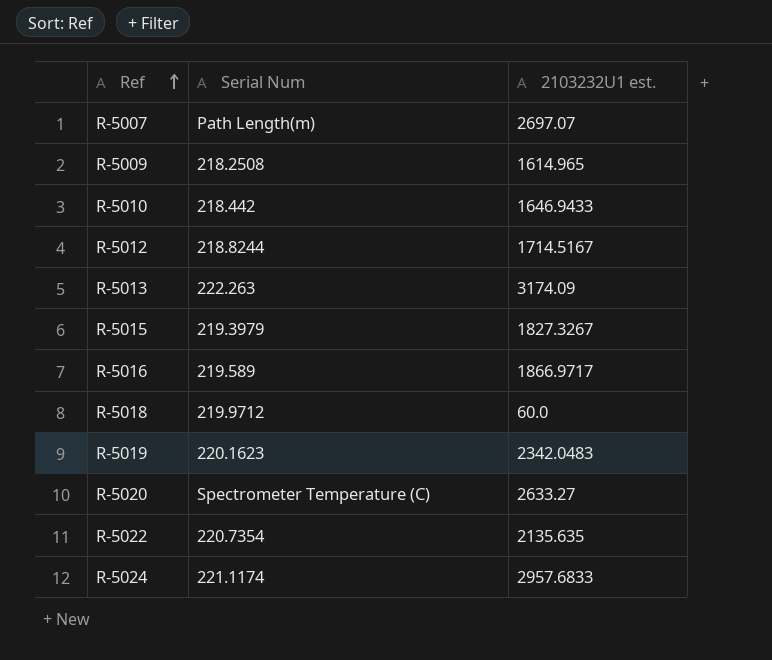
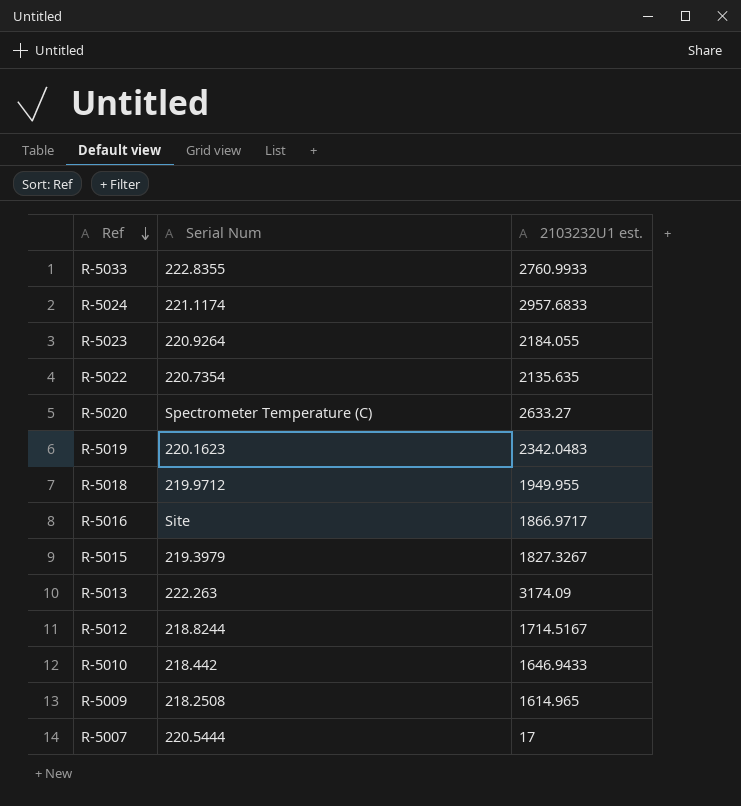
row order: Ref ascending -> Ref descending
row R-5033: none -> 222.8355 | 2760.9933
row R-5023: none -> 220.9264 | 2184.055
R-5018 | 2103232U1 est.: 60.0 -> 1949.955
R-5016 | Serial Num: 219.589 -> Site
R-5007 | Serial Num: Path Length(m) -> 220.5444
R-5007 | 2103232U1 est.: 2697.07 -> 17

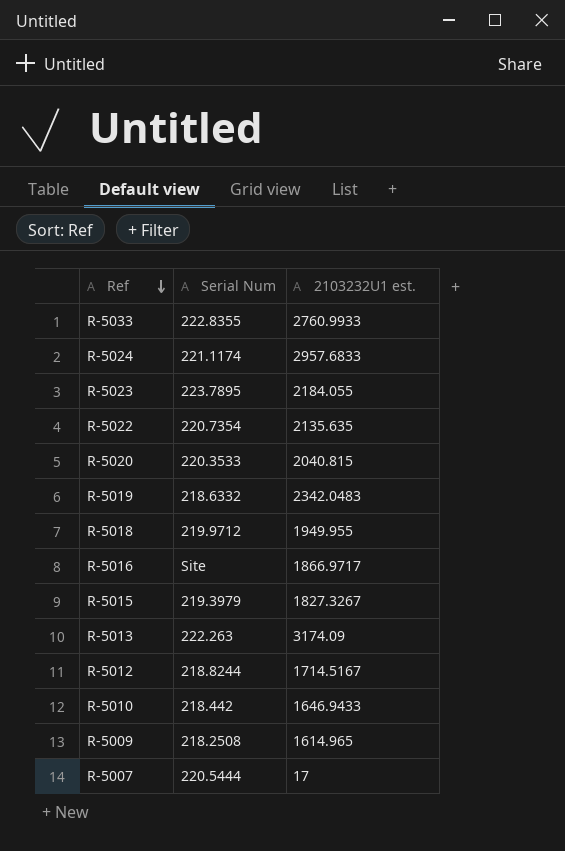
R-5023 | Serial Num: 220.9264 -> 223.7895
R-5020 | Serial Num: Spectrometer Temperature (C) -> 220.3533
R-5020 | 2103232U1 est.: 2633.27 -> 2040.815
R-5019 | Serial Num: 220.1623 -> 218.6332

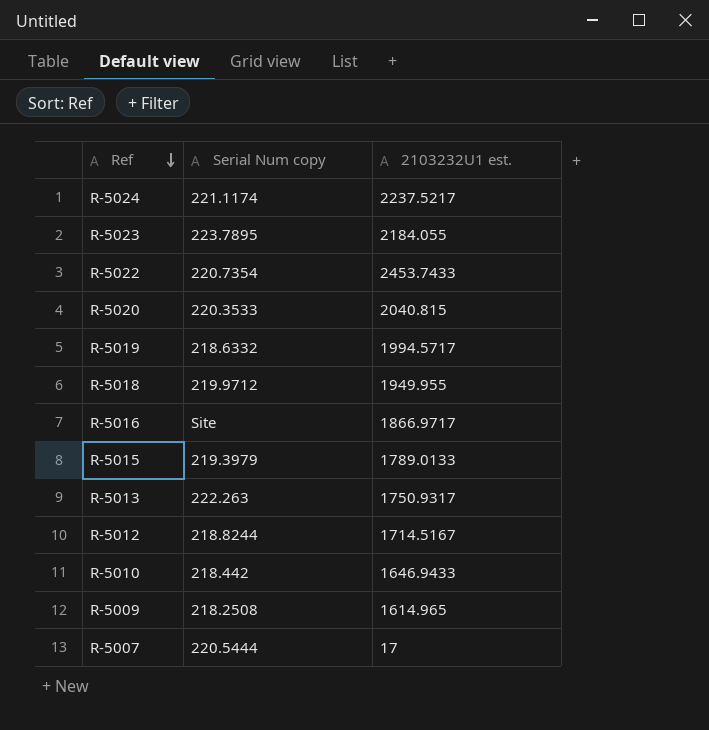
column name: Serial Num -> Serial Num copy
row R-5033: 222.8355 | 2760.9933 -> none
R-5024 | 2103232U1 est.: 2957.6833 -> 2237.5217
R-5022 | 2103232U1 est.: 2135.635 -> 2453.7433
R-5019 | 2103232U1 est.: 2342.0483 -> 1994.5717
R-5015 | 2103232U1 est.: 1827.3267 -> 1789.0133
R-5013 | 2103232U1 est.: 3174.09 -> 1750.9317

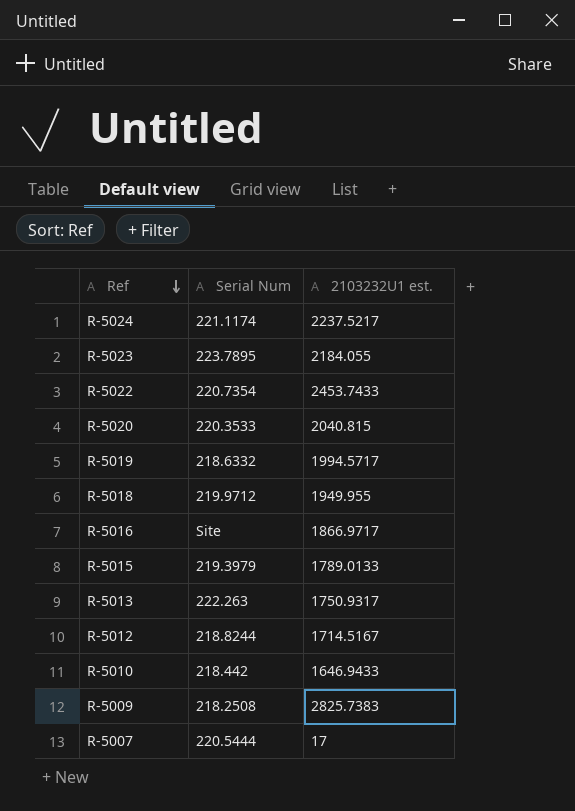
column name: Serial Num copy -> Serial Num
R-5009 | 2103232U1 est.: 1614.965 -> 2825.7383

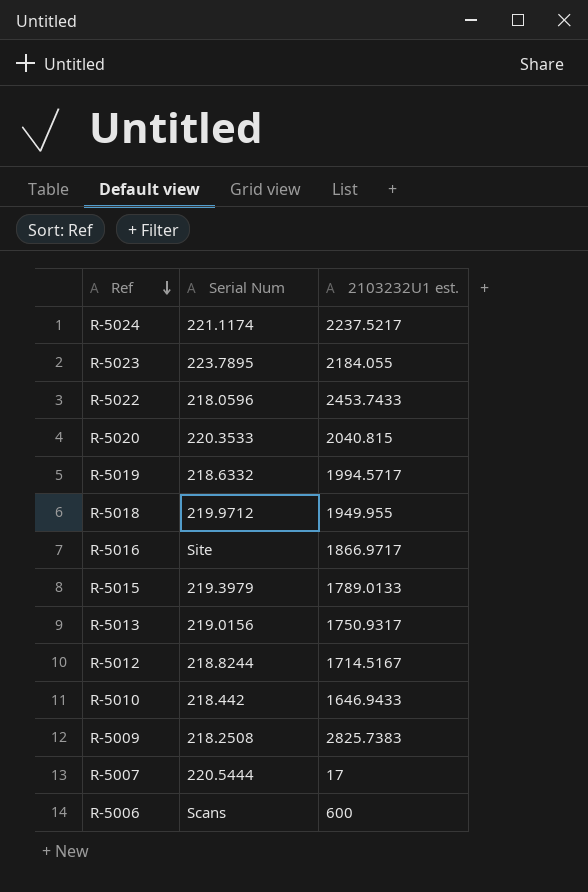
R-5022 | Serial Num: 220.7354 -> 218.0596
R-5013 | Serial Num: 222.263 -> 219.0156
row R-5006: none -> Scans | 600

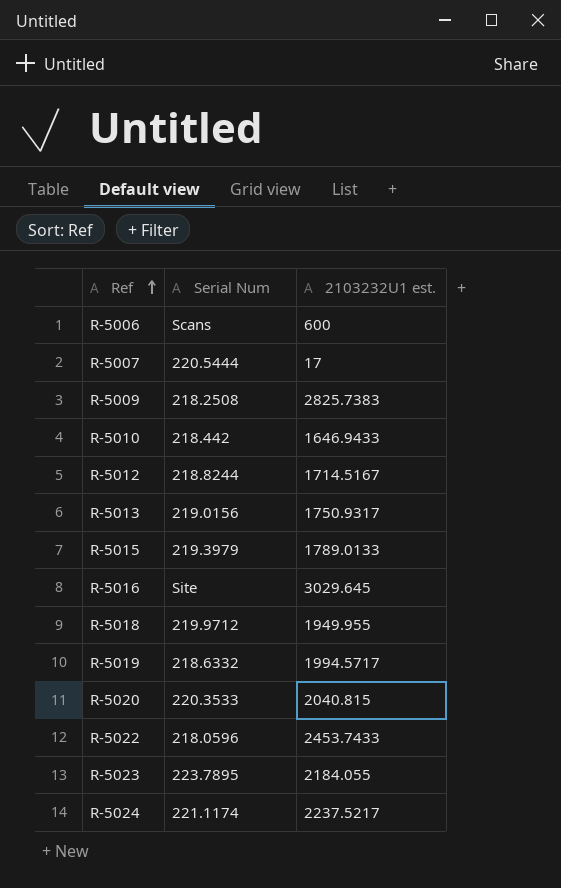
row order: Ref descending -> Ref ascending
R-5016 | 2103232U1 est.: 1866.9717 -> 3029.645

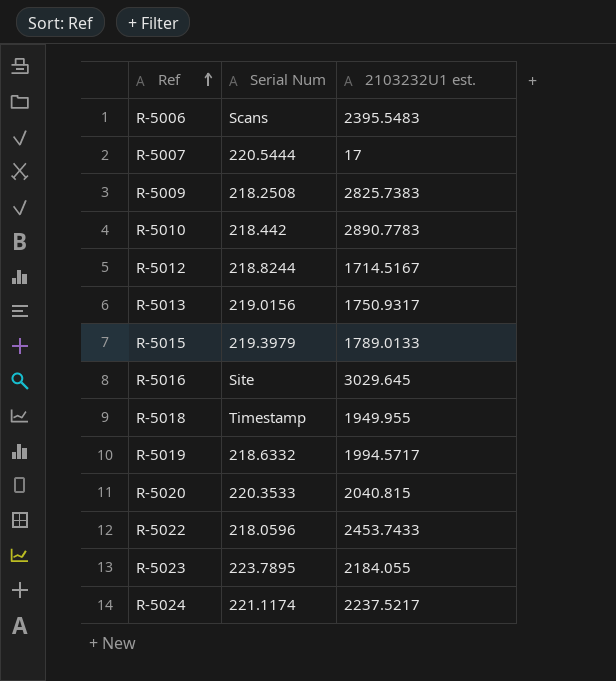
R-5006 | 2103232U1 est.: 600 -> 2395.5483
R-5010 | 2103232U1 est.: 1646.9433 -> 2890.7783
R-5018 | Serial Num: 219.9712 -> Timestamp

